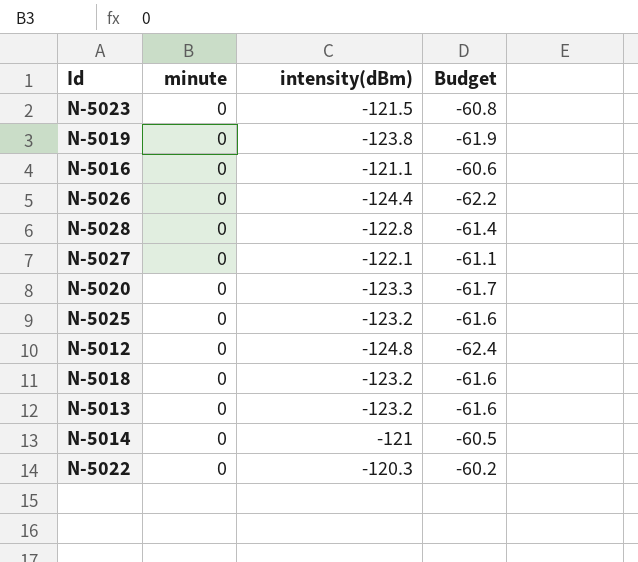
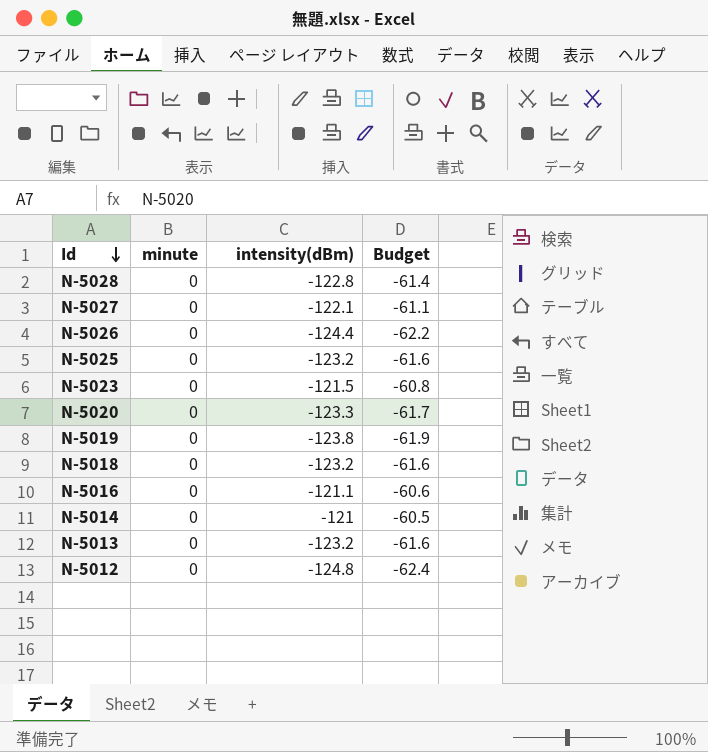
row order: none -> Id descending
row N-5022: 0 | -120.3 | -60.2 -> none

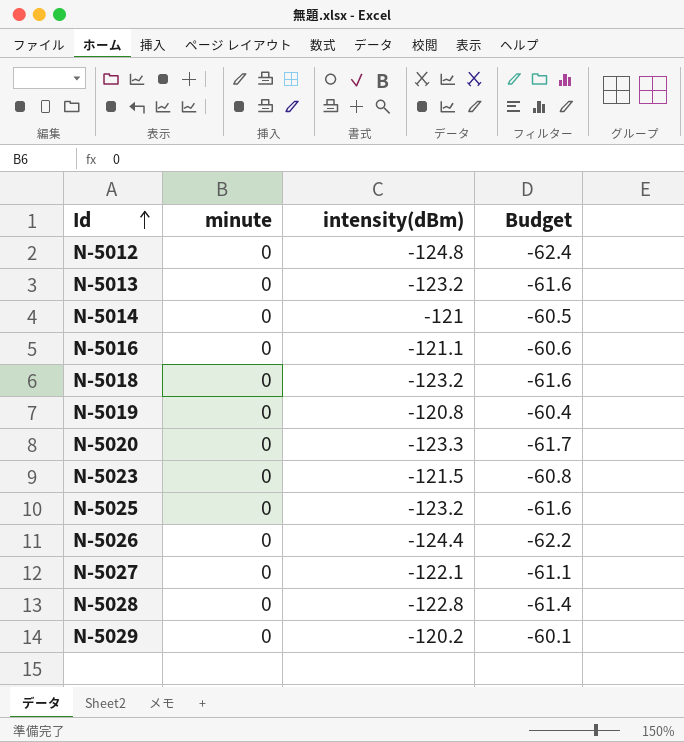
row order: Id descending -> Id ascending
N-5019 | intensity(dBm): -123.8 -> -120.8
N-5019 | Budget: -61.9 -> -60.4
row N-5029: none -> 0 | -120.2 | -60.1

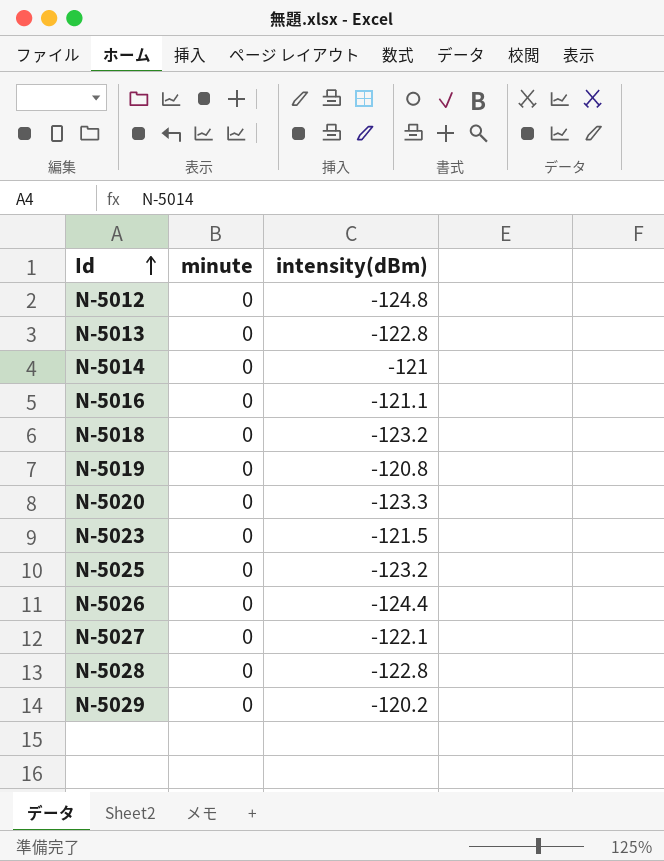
column Budget | formula: [intensity(dBm)] * 0.5 -> none
N-5013 | intensity(dBm): -123.2 -> -122.8

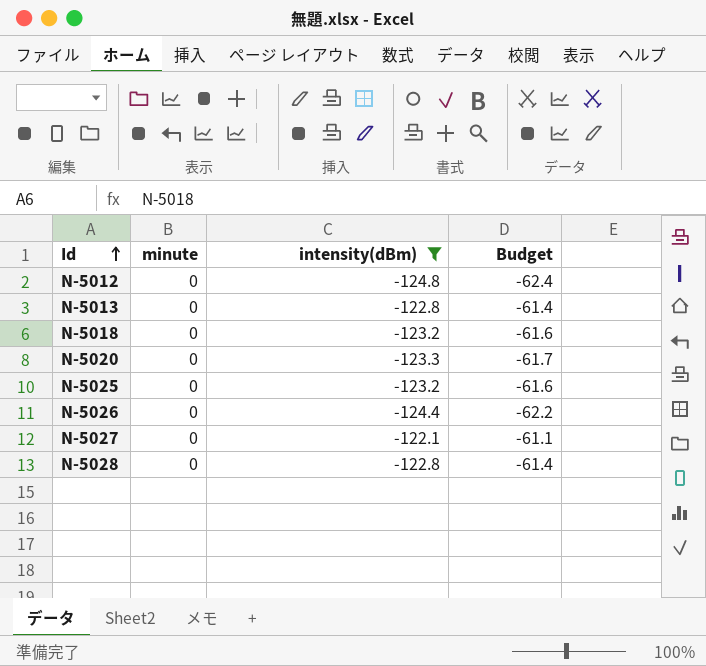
filter: none -> intensity(dBm) <= -122.1
column Budget | formula: none -> [intensity(dBm)] * 0.5

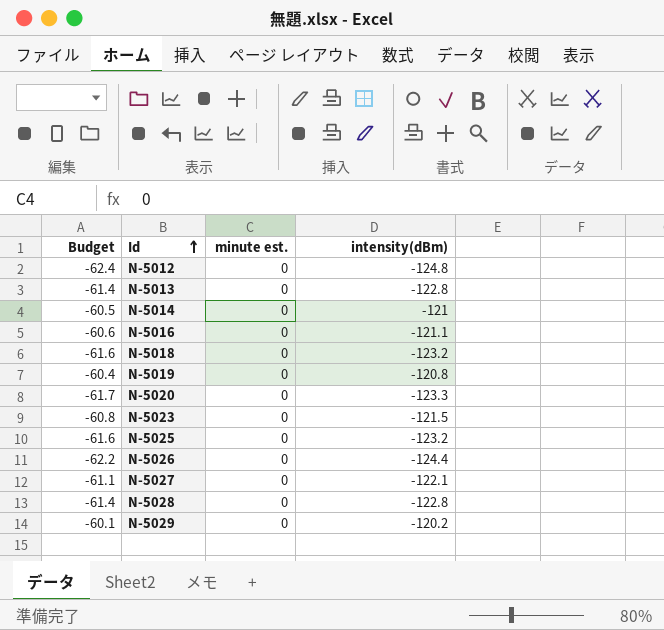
filter: intensity(dBm) <= -122.1 -> none
column Budget | position: 4 -> 1
column name: minute -> minute est.

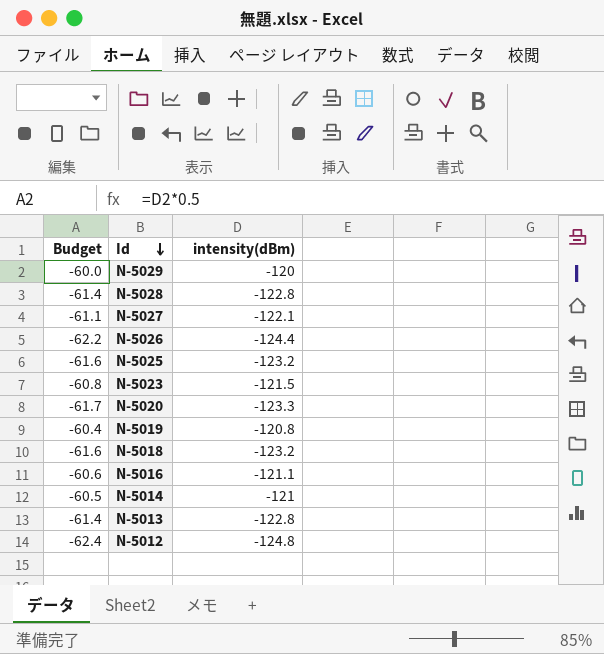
row order: Id ascending -> Id descending
column minute est. | position: 3 -> none
N-5029 | Budget: -60.1 -> -60.0
N-5029 | intensity(dBm): -120.2 -> -120

